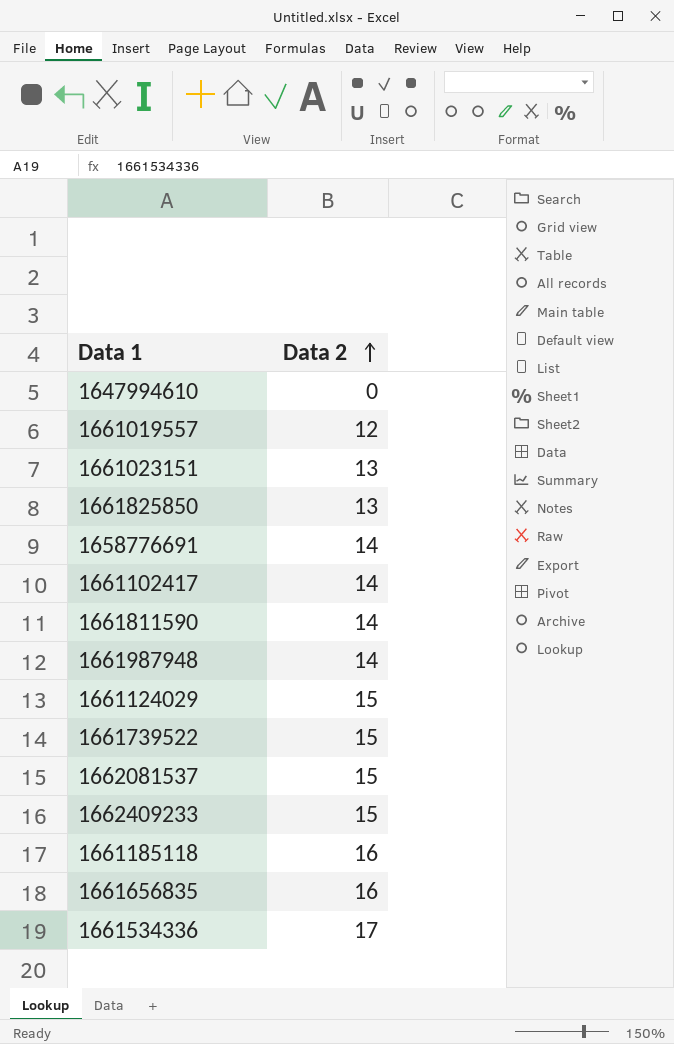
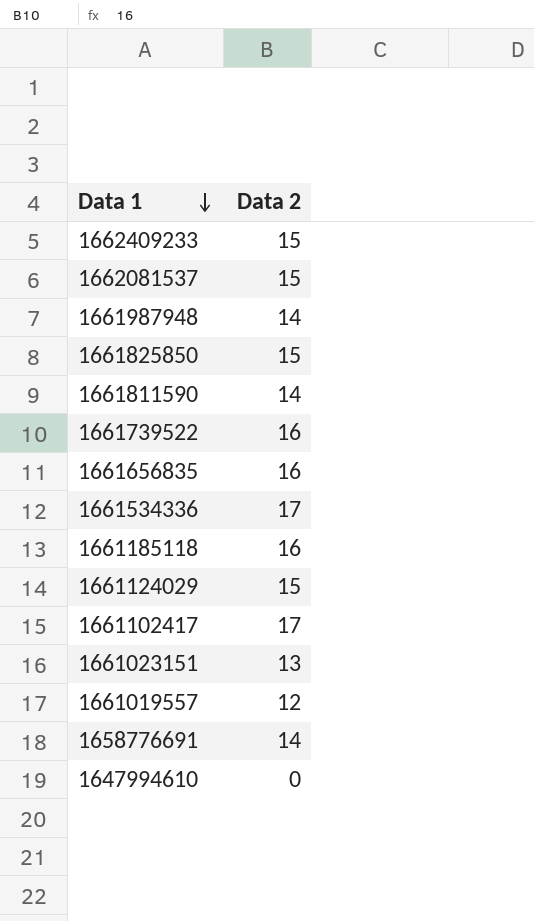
row order: Data 2 ascending -> Data 1 descending
1661825850 | Data 2: 13 -> 15
1661739522 | Data 2: 15 -> 16
1661102417 | Data 2: 14 -> 17

